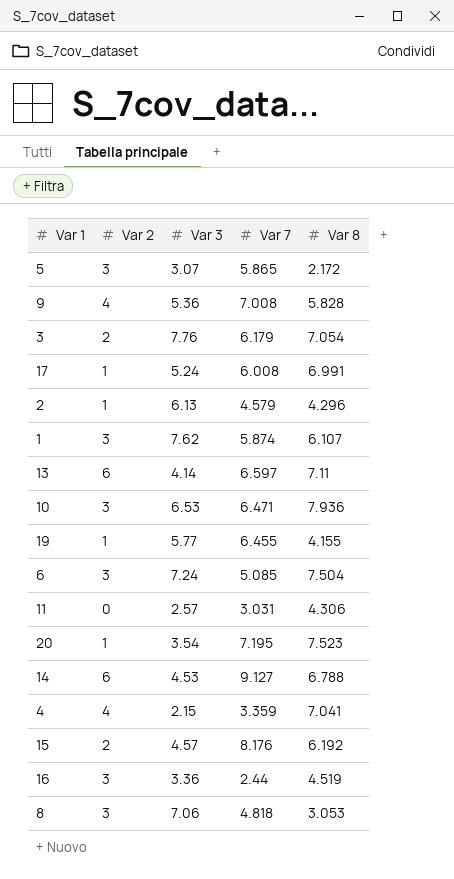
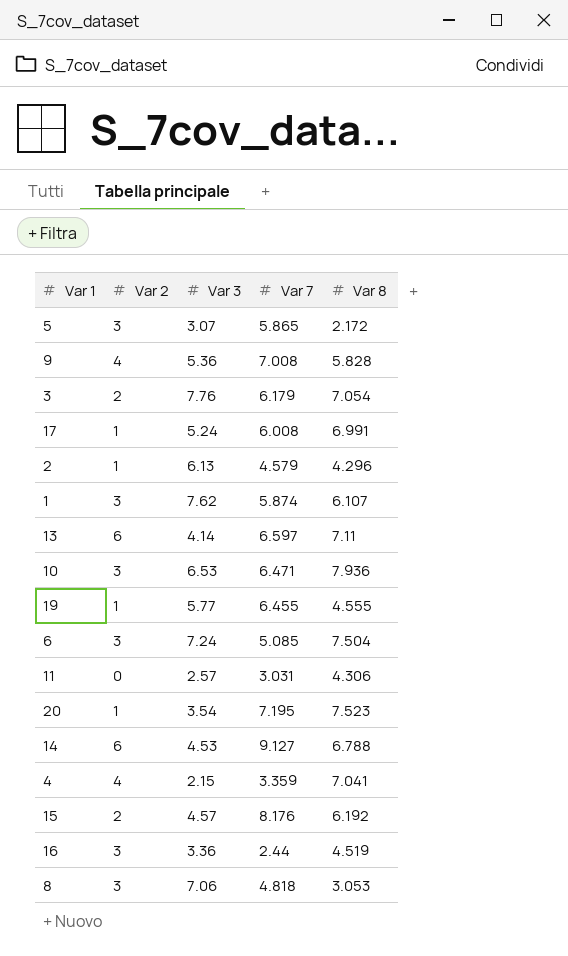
19 | Var 8: 4.155 -> 4.555

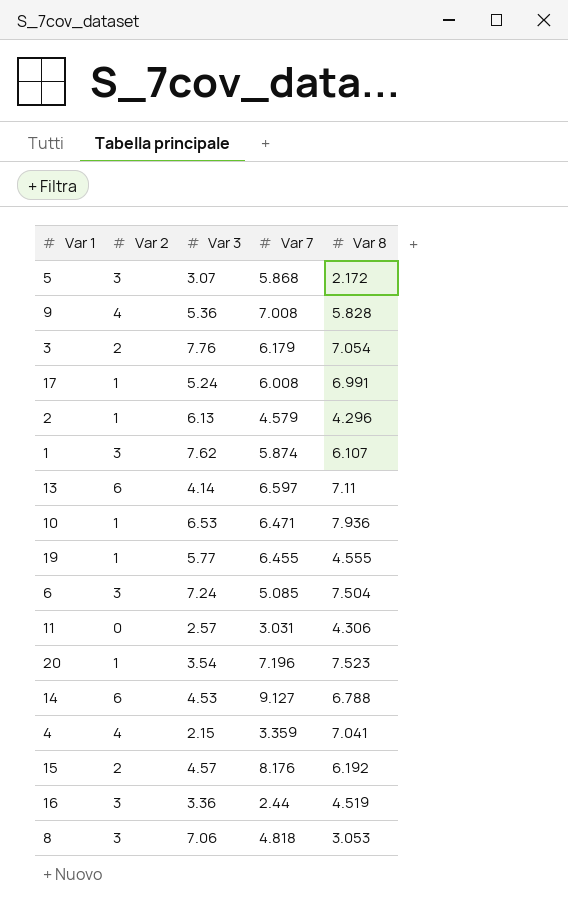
5 | Var 7: 5.865 -> 5.868
10 | Var 2: 3 -> 1
20 | Var 7: 7.195 -> 7.196

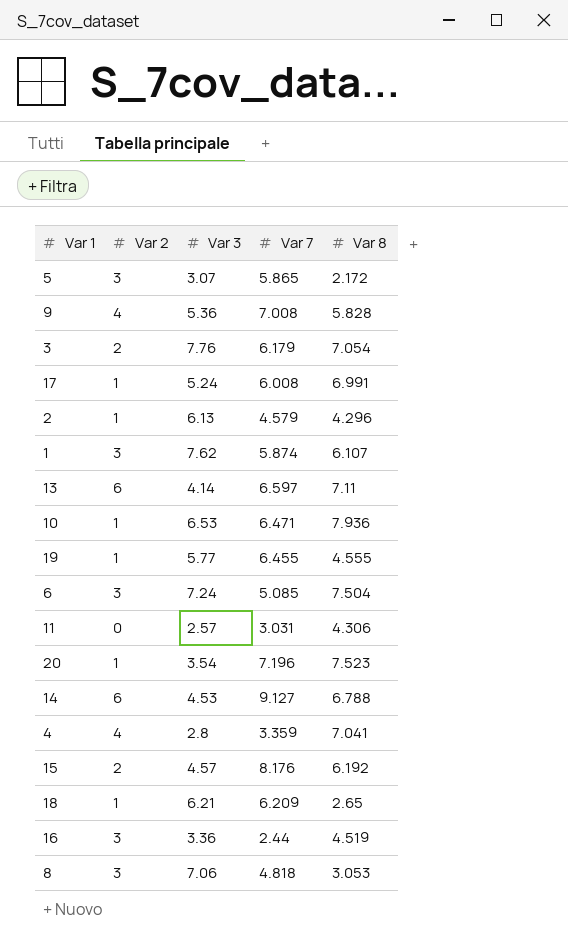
5 | Var 7: 5.868 -> 5.865
4 | Var 3: 2.15 -> 2.8
row 18: none -> 1 | 6.21 | 6.209 | 2.65

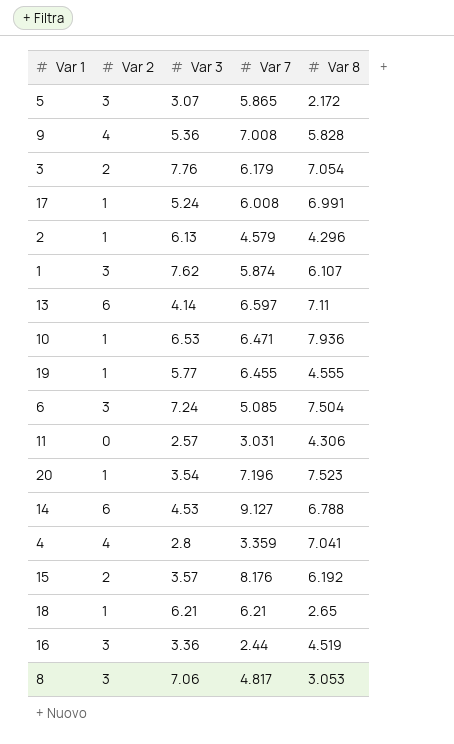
15 | Var 3: 4.57 -> 3.57
18 | Var 7: 6.209 -> 6.21
8 | Var 7: 4.818 -> 4.817

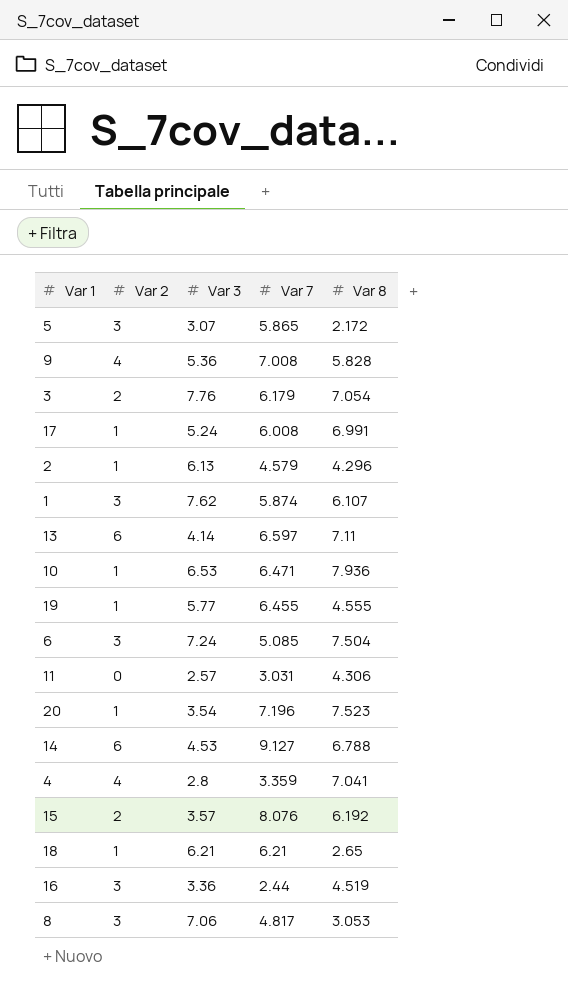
15 | Var 7: 8.176 -> 8.076

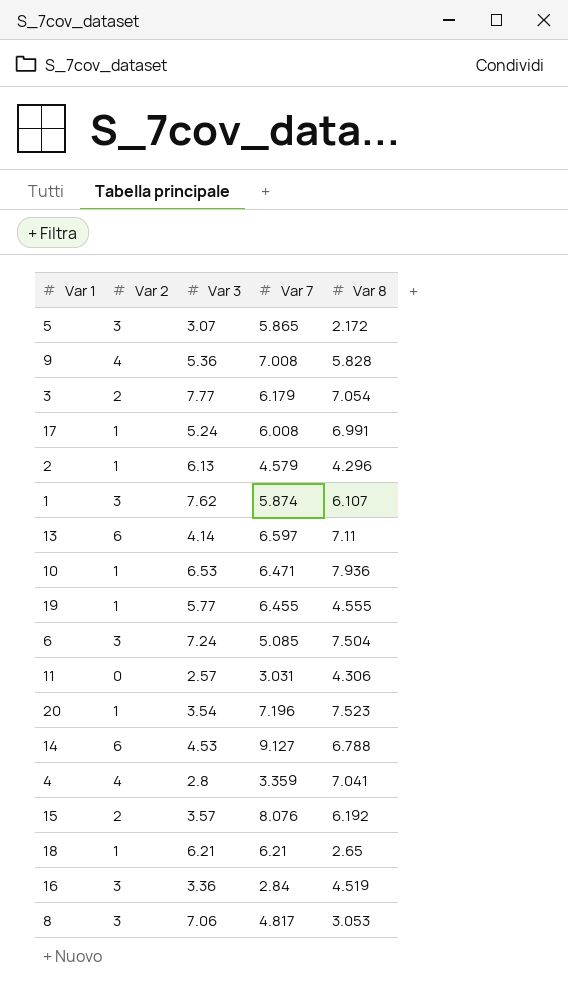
3 | Var 3: 7.76 -> 7.77
16 | Var 7: 2.44 -> 2.84

